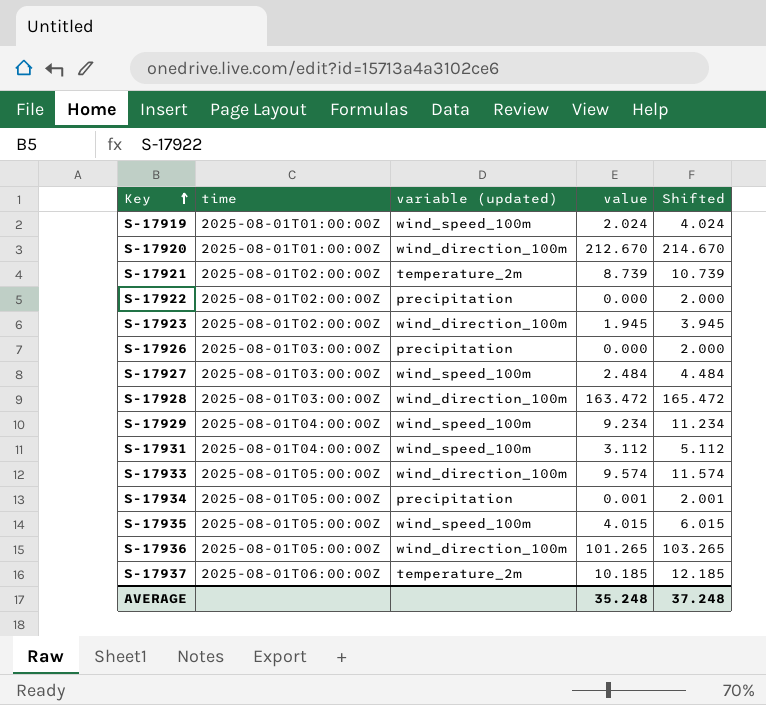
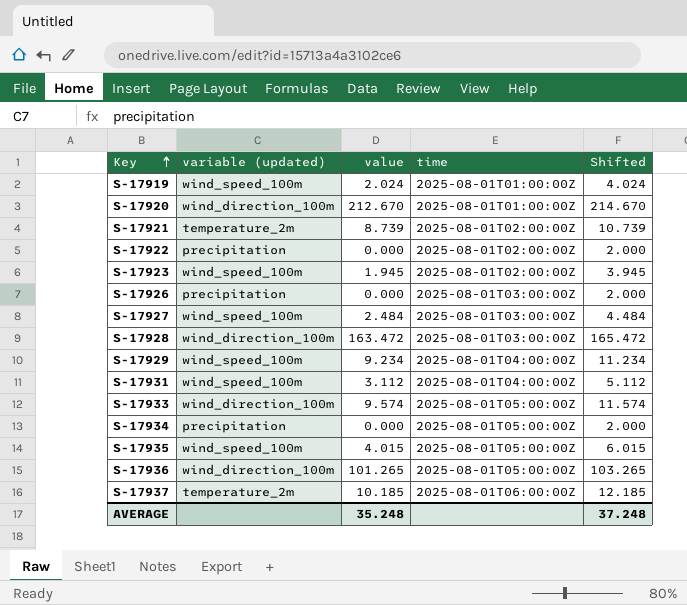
column time | position: 2 -> 4
S-17923 | variable (updated): wind_direction_100m -> wind_speed_100m
S-17934 | value: 0.001 -> 0.000
S-17934 | Shifted: 2.001 -> 2.000

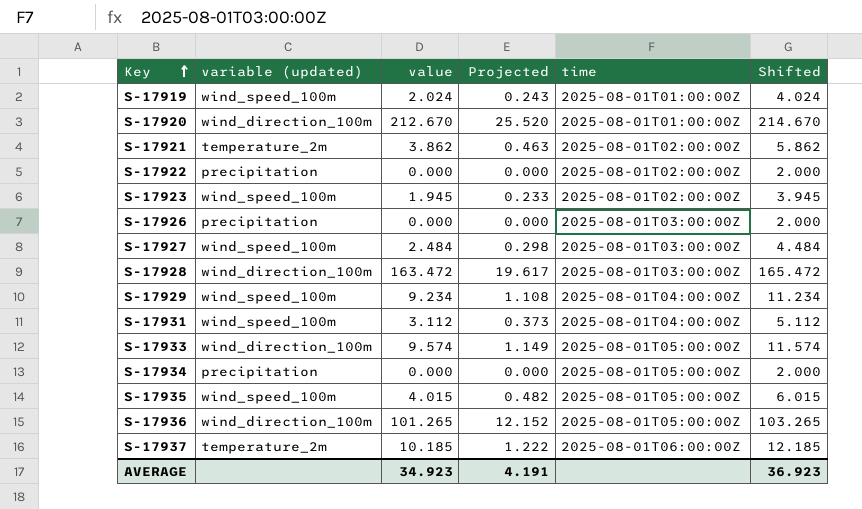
column Projected | formula: none -> [value] * 0.12
S-17921 | value: 8.739 -> 3.862
S-17921 | Shifted: 10.739 -> 5.862
AVERAGE | value: 35.248 -> 34.923
AVERAGE | Shifted: 37.248 -> 36.923

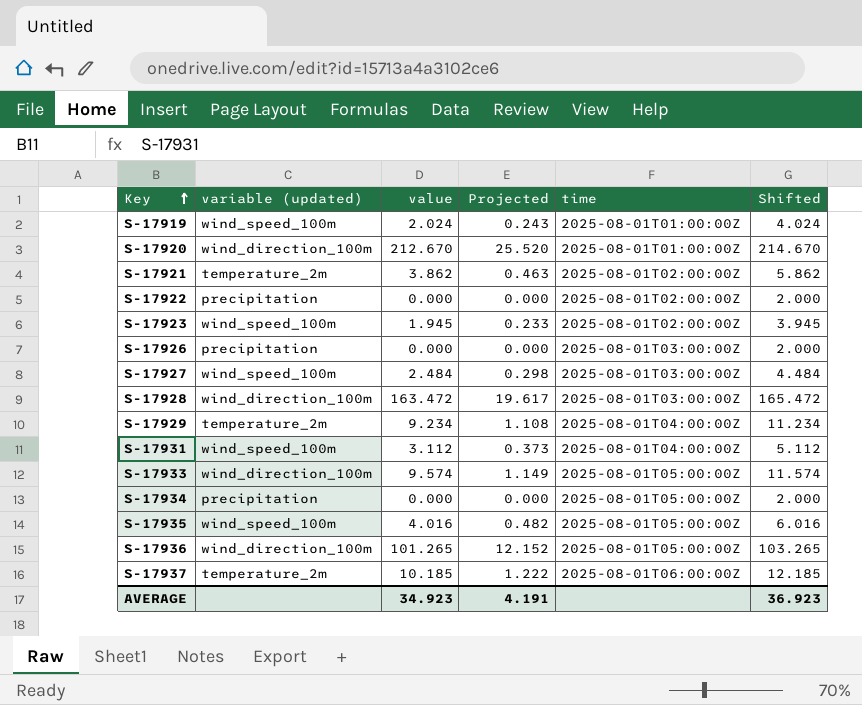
S-17929 | variable (updated): wind_speed_100m -> temperature_2m
S-17935 | value: 4.015 -> 4.016
S-17935 | Shifted: 6.015 -> 6.016

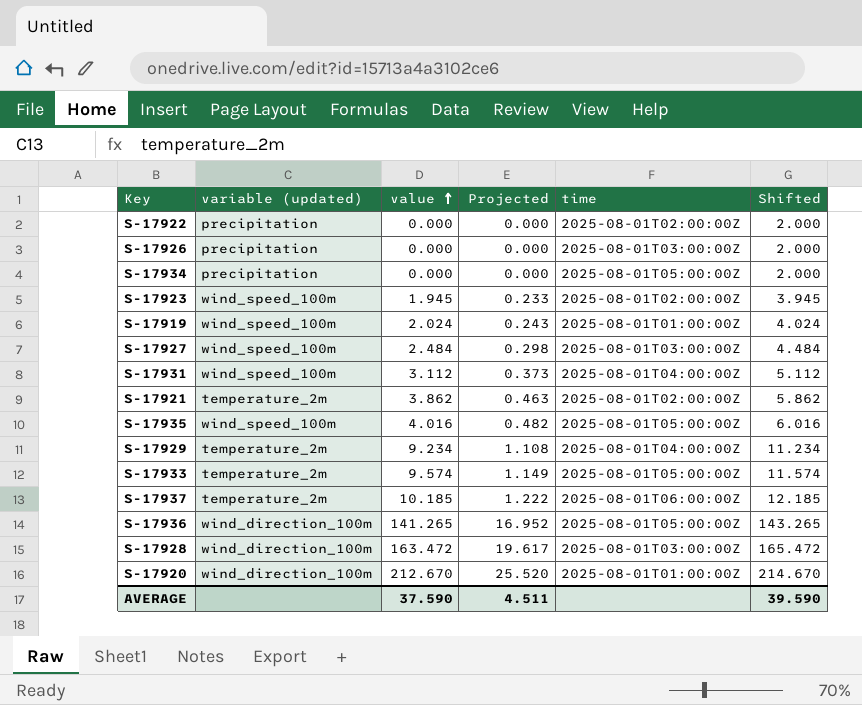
row order: Key ascending -> value ascending
S-17933 | variable (updated): wind_direction_100m -> temperature_2m
S-17936 | value: 101.265 -> 141.265
S-17936 | Projected: 12.152 -> 16.952
S-17936 | Shifted: 103.265 -> 143.265
AVERAGE | value: 34.923 -> 37.590
AVERAGE | Projected: 4.191 -> 4.511
AVERAGE | Shifted: 36.923 -> 39.590

